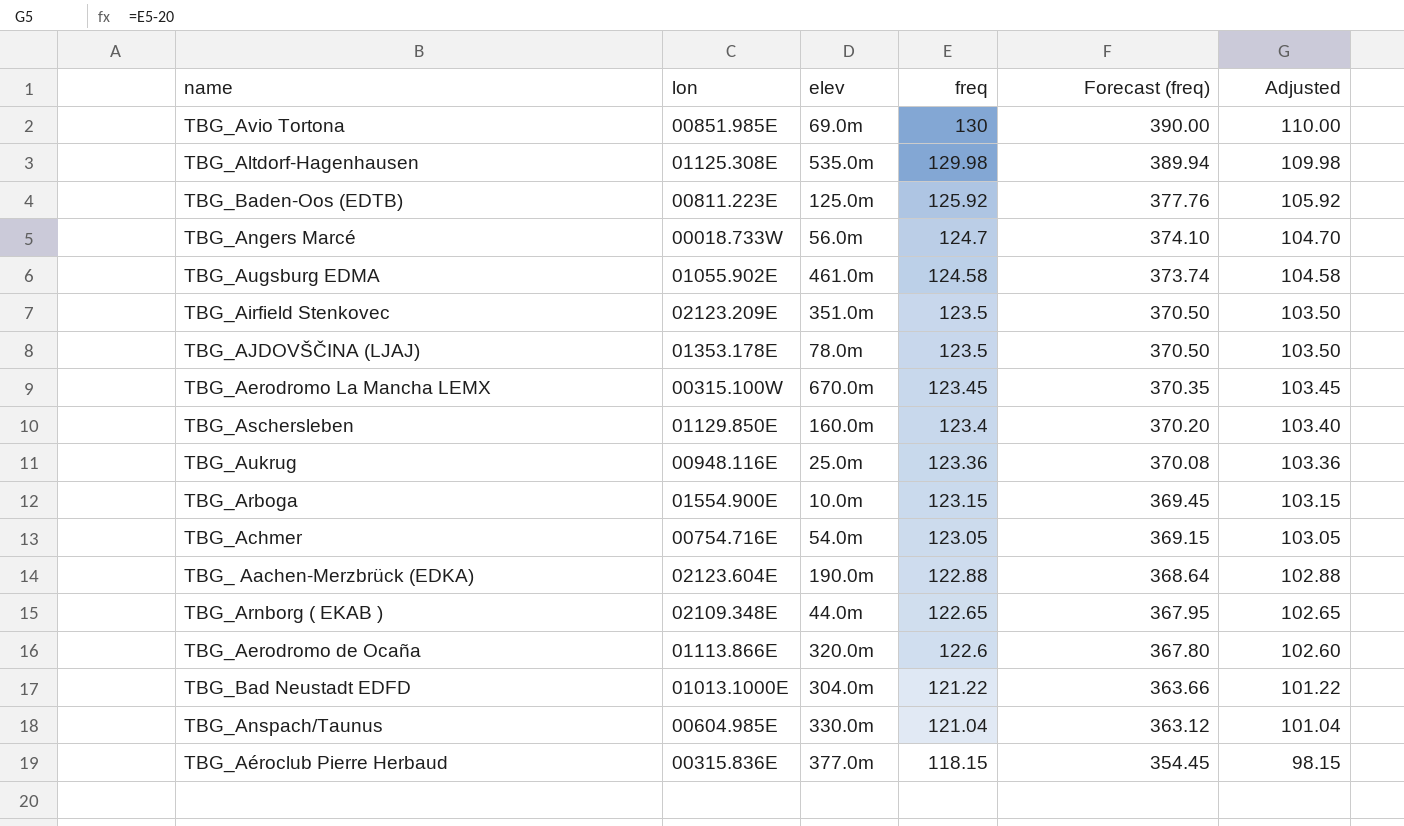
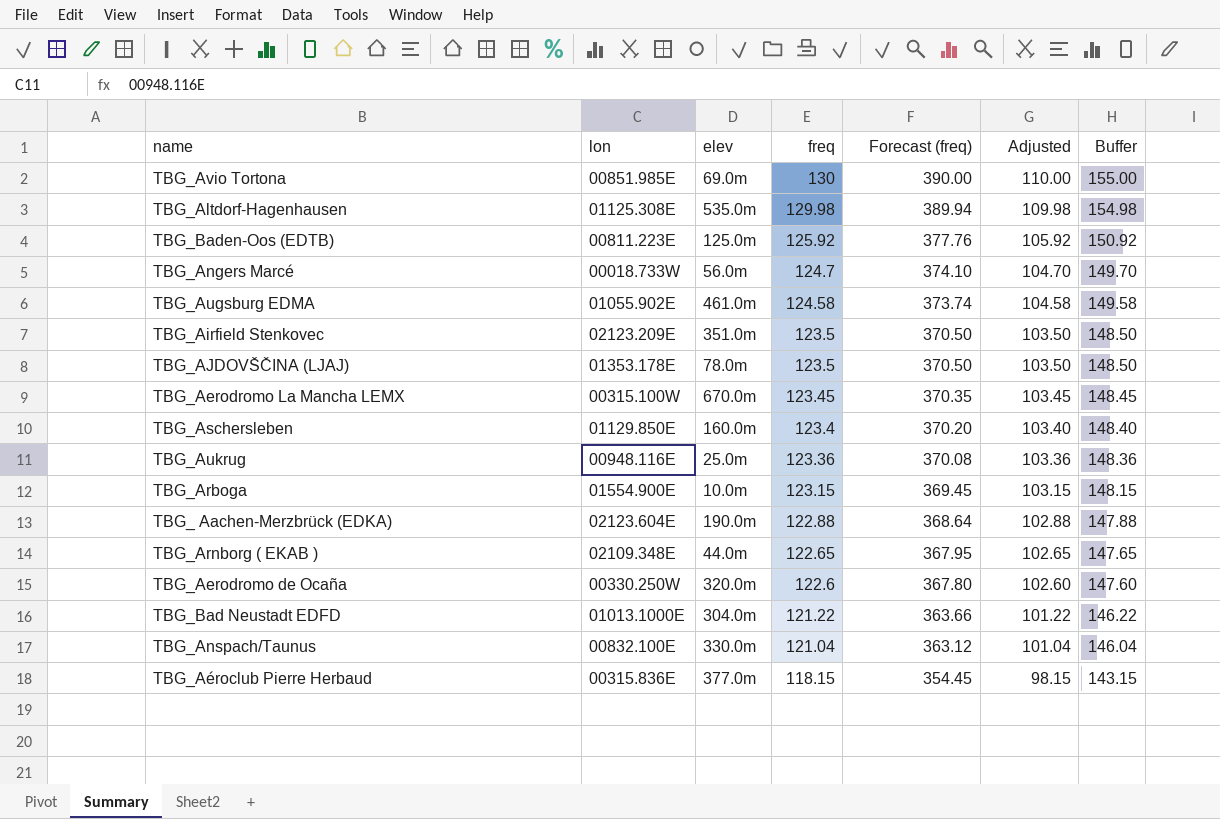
column Buffer | formula: none -> [freq] + 25
row TBG_Achmer: 00754.716E | 54.0m | 123.05 | 369.15 | 103.05 -> none
TBG_Aerodromo de Ocaña | lon: 01113.866E -> 00330.250W
TBG_Anspach/Taunus | lon: 00604.985E -> 00832.100E

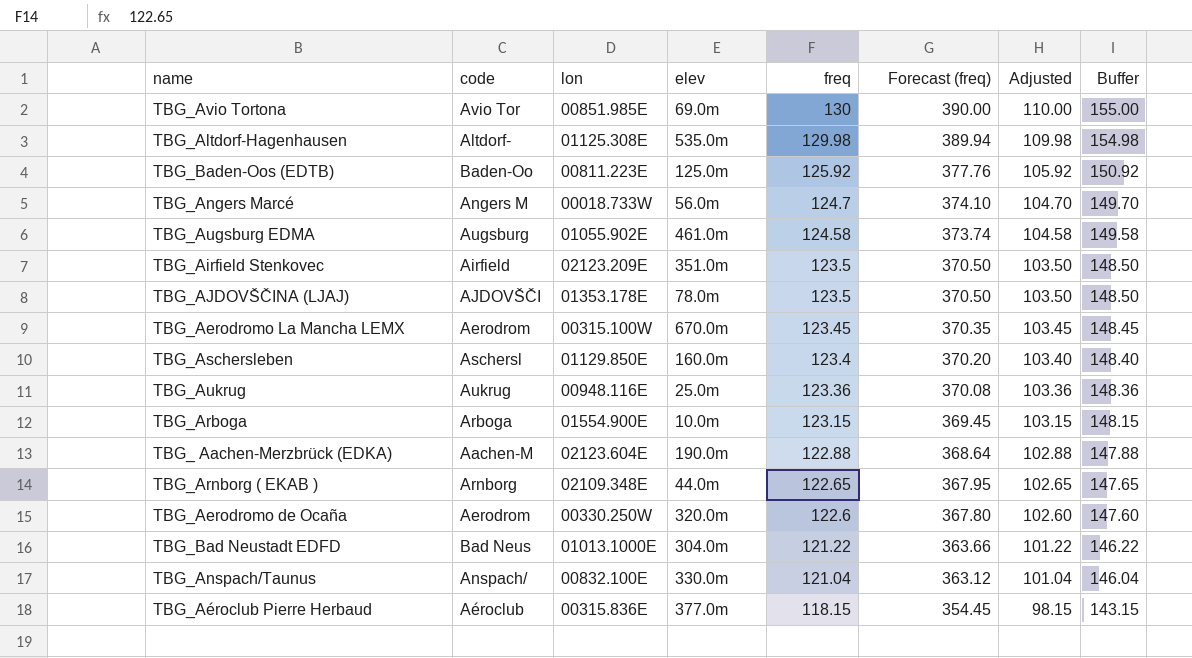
column code | position: none -> 2

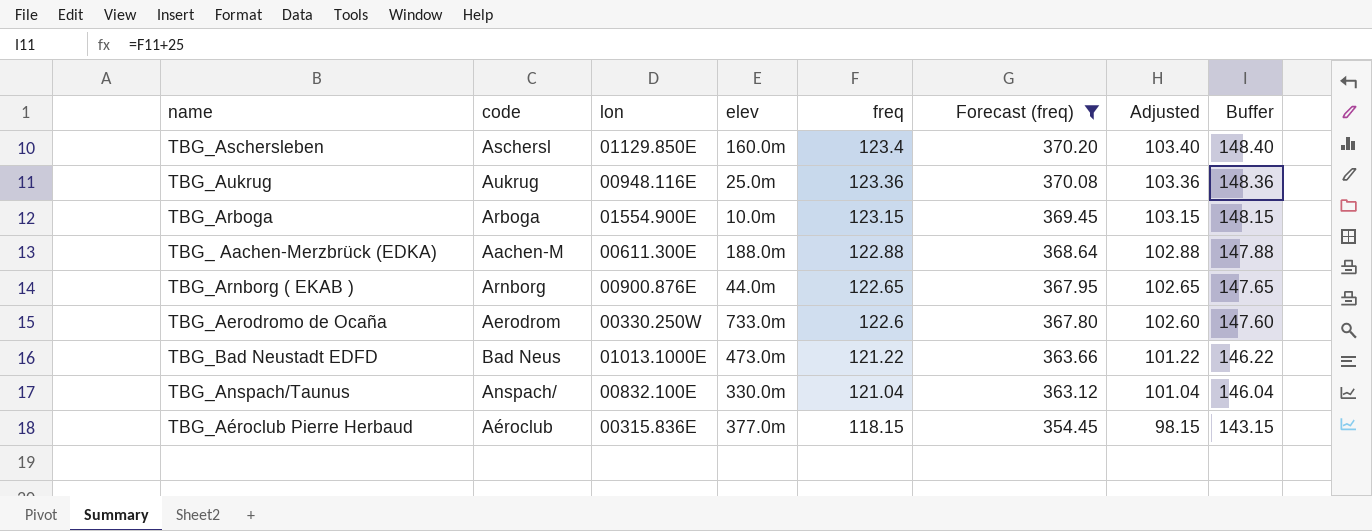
filter: none -> Forecast (freq) <= 370.20
TBG_ Aachen-Merzbrück (EDKA) | lon: 02123.604E -> 00611.300E
TBG_ Aachen-Merzbrück (EDKA) | elev: 190.0m -> 188.0m
TBG_Arnborg ( EKAB ) | lon: 02109.348E -> 00900.876E
TBG_Aerodromo de Ocaña | elev: 320.0m -> 733.0m
TBG_Bad Neustadt EDFD | elev: 304.0m -> 473.0m

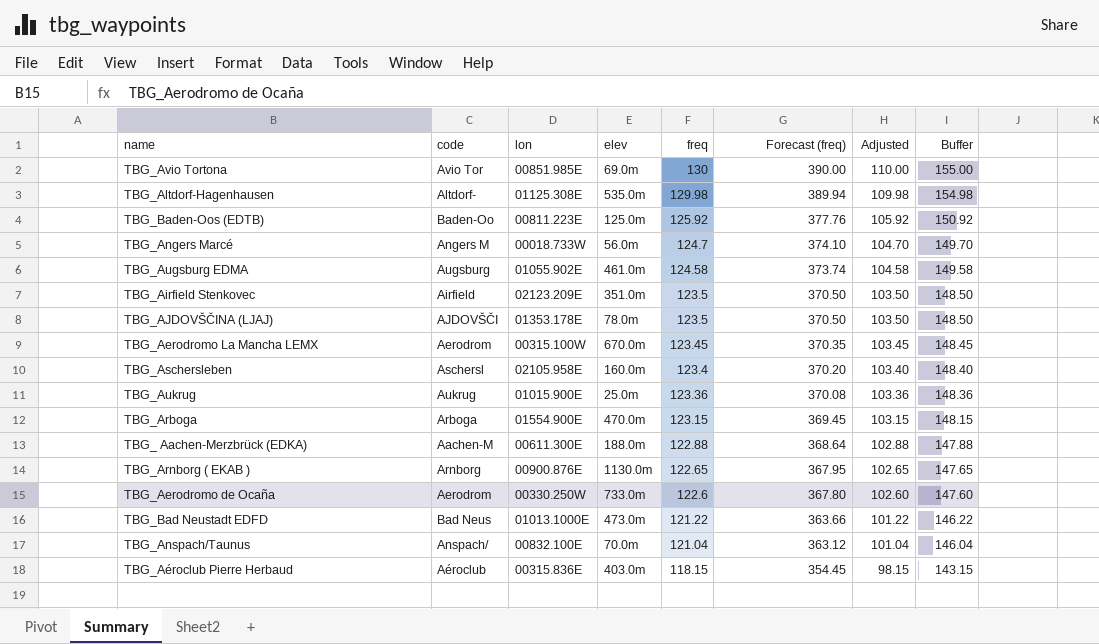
filter: Forecast (freq) <= 370.20 -> none
TBG_Aschersleben | lon: 01129.850E -> 02105.958E
TBG_Aukrug | lon: 00948.116E -> 01015.900E
TBG_Arboga | elev: 10.0m -> 470.0m
TBG_Arnborg ( EKAB ) | elev: 44.0m -> 1130.0m
TBG_Anspach/Taunus | elev: 330.0m -> 70.0m
TBG_Aéroclub Pierre Herbaud | elev: 377.0m -> 403.0m

